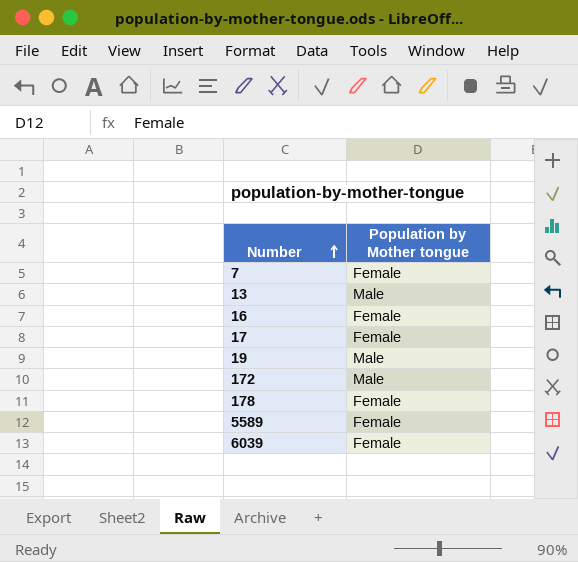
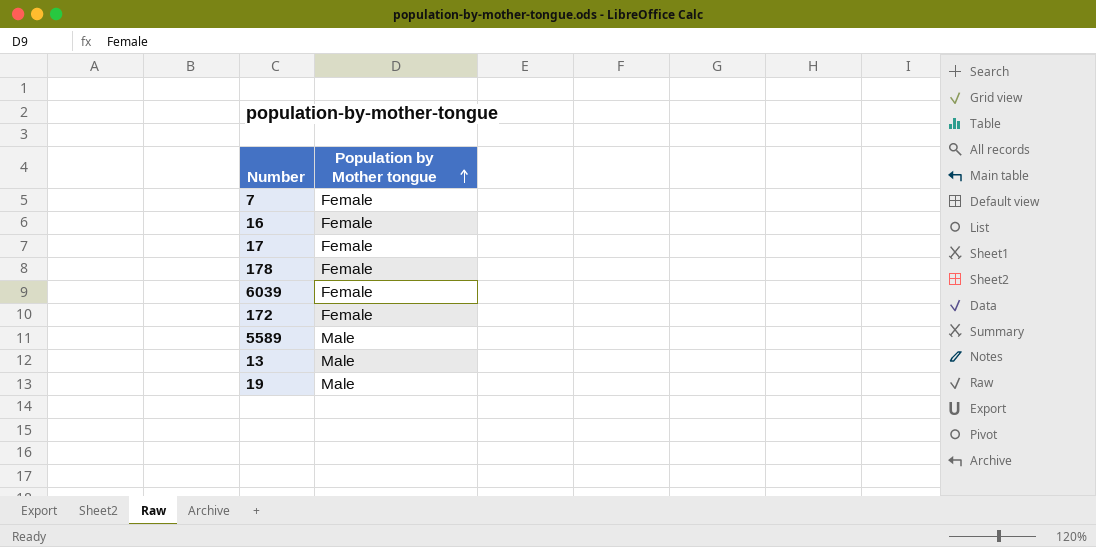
row order: Number ascending -> Population by Mother tongue ascending
172 | Population by Mother tongue: Male -> Female
5589 | Population by Mother tongue: Female -> Male

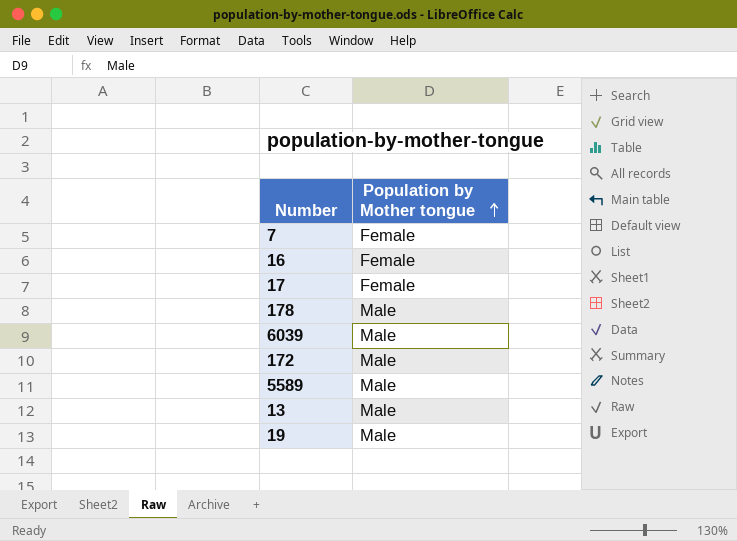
178 | Population by Mother tongue: Female -> Male
6039 | Population by Mother tongue: Female -> Male
172 | Population by Mother tongue: Female -> Male

